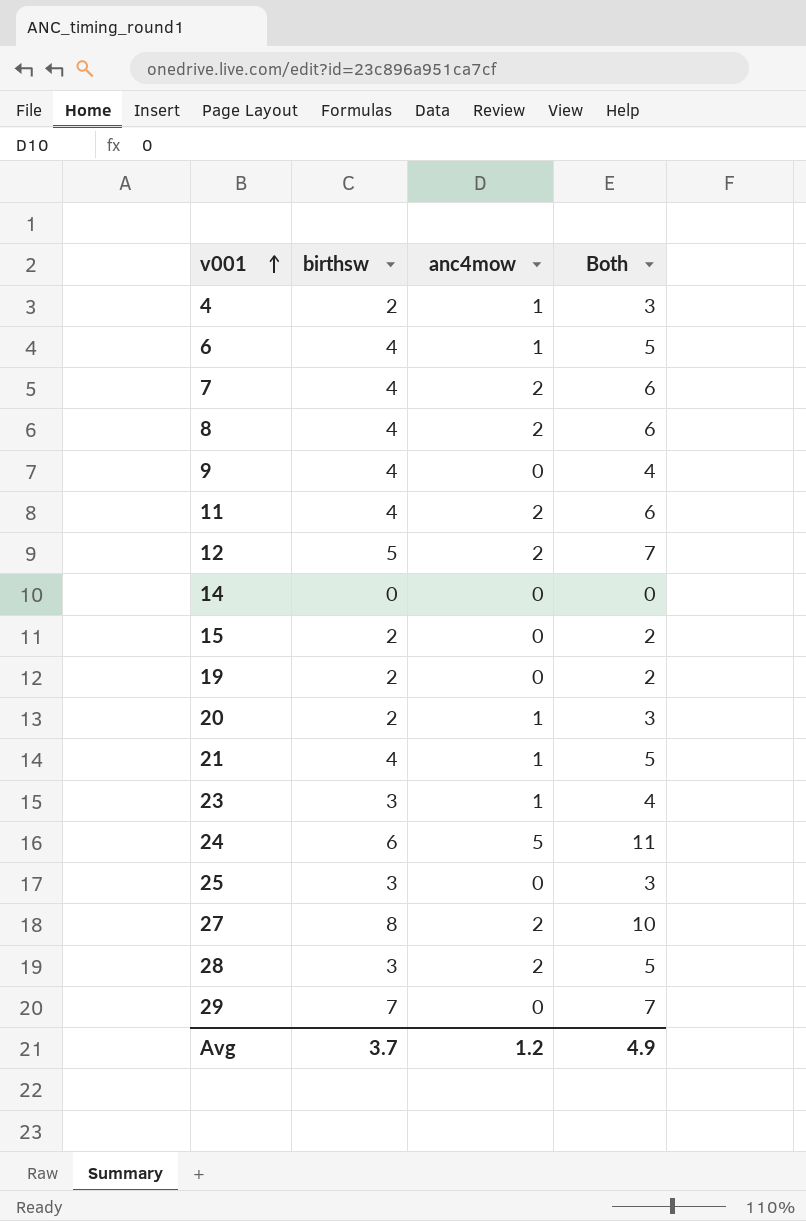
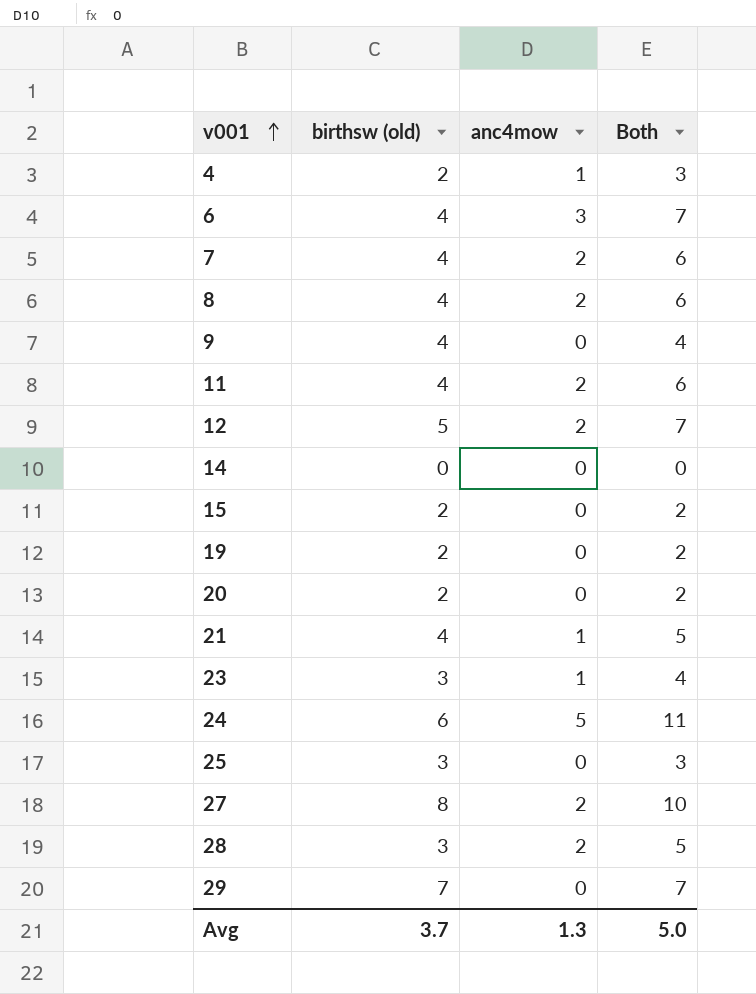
column name: birthsw -> birthsw (old)
6 | anc4mow: 1 -> 3
6 | Both: 5 -> 7
20 | anc4mow: 1 -> 0
20 | Both: 3 -> 2
Avg | anc4mow: 1.2 -> 1.3
Avg | Both: 4.9 -> 5.0

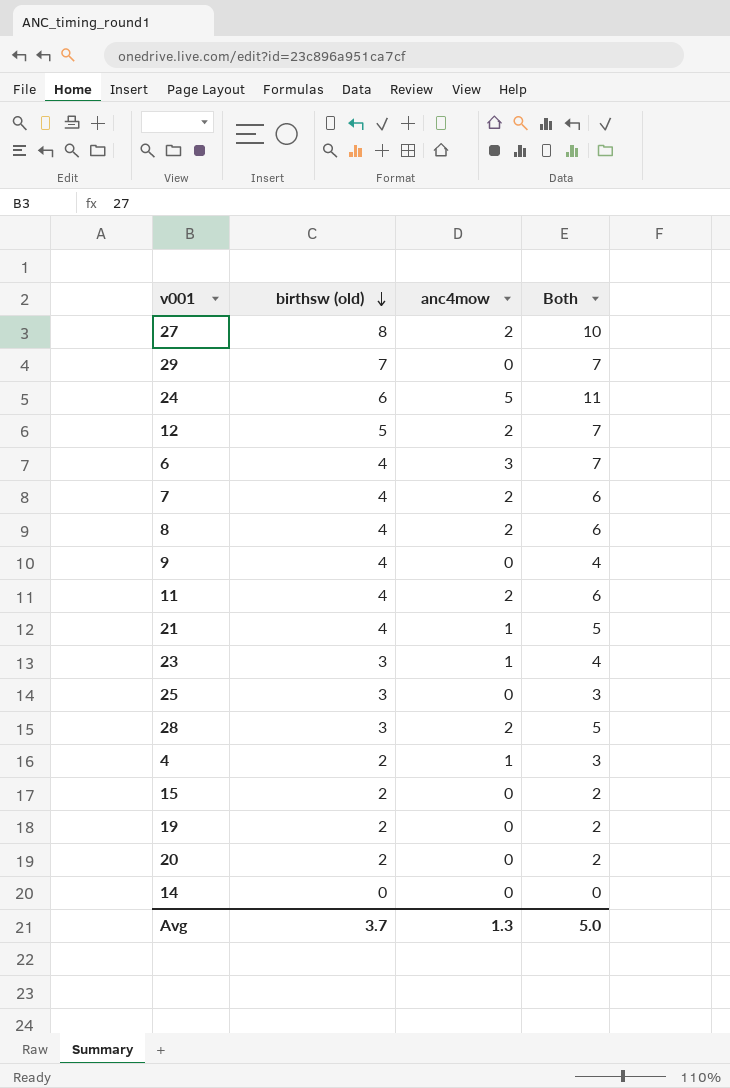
row order: v001 ascending -> birthsw (old) descending

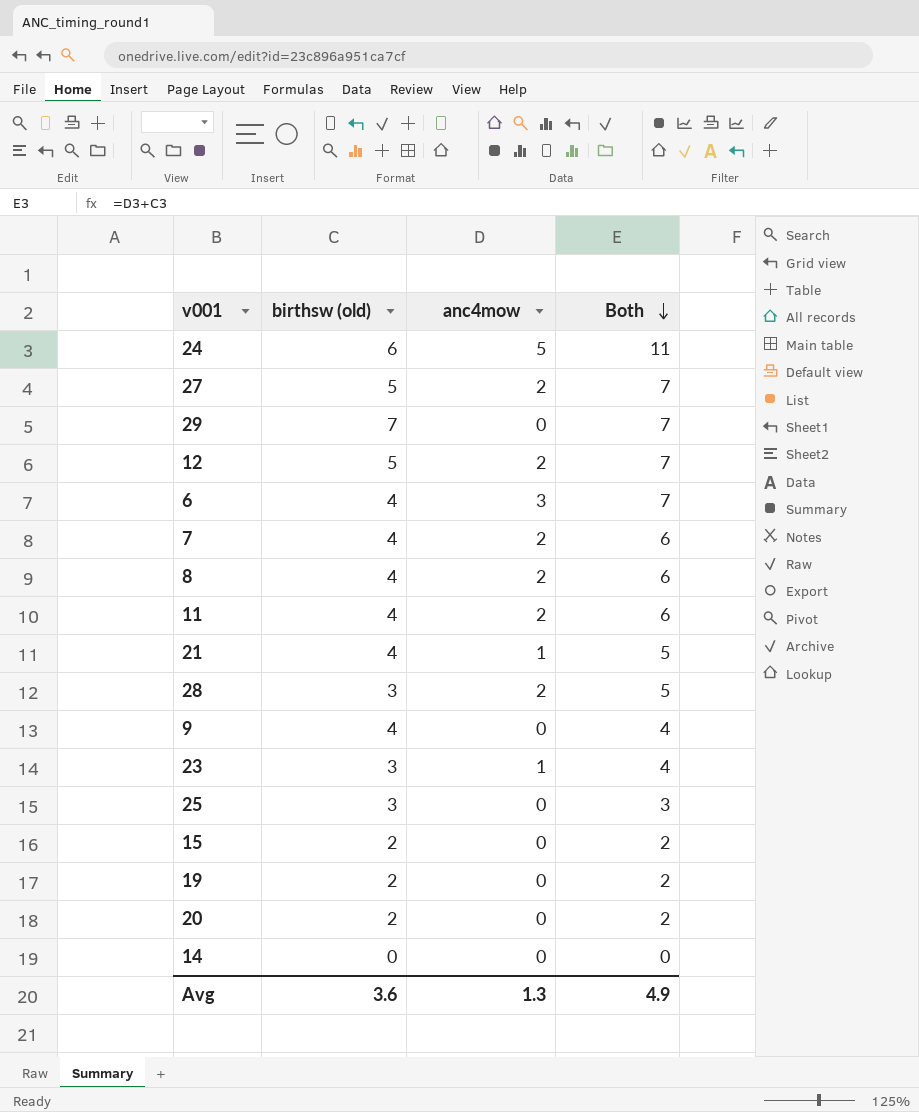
row order: birthsw (old) descending -> Both descending
row 4: 2 | 1 | 3 -> none
27 | birthsw (old): 8 -> 5
27 | Both: 10 -> 7
Avg | birthsw (old): 3.7 -> 3.6
Avg | Both: 5.0 -> 4.9

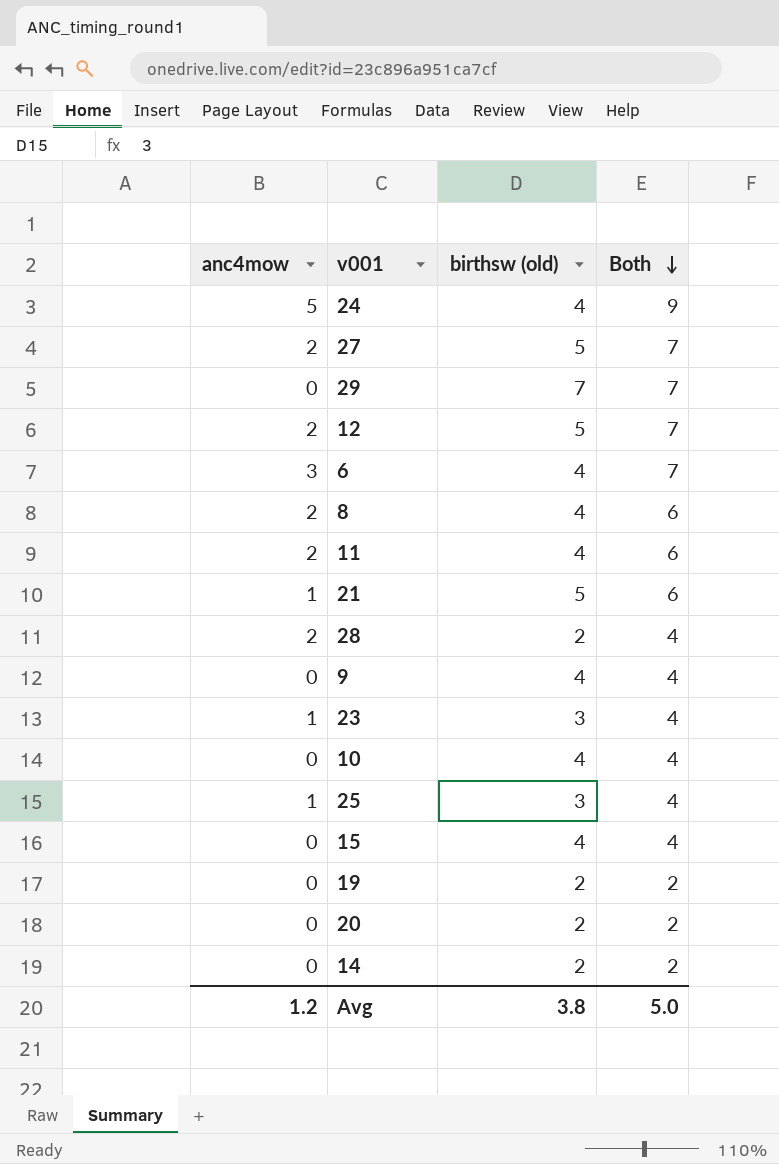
column anc4mow | position: 3 -> 1
row 7: 4 | 2 | 6 -> none
24 | birthsw (old): 6 -> 4
24 | Both: 11 -> 9
21 | birthsw (old): 4 -> 5
21 | Both: 5 -> 6
28 | birthsw (old): 3 -> 2
28 | Both: 5 -> 4
row 10: none -> 0 | 4 | 4
25 | anc4mow: 0 -> 1
25 | Both: 3 -> 4
15 | birthsw (old): 2 -> 4
15 | Both: 2 -> 4
14 | birthsw (old): 0 -> 2
14 | Both: 0 -> 2
Avg | anc4mow: 1.3 -> 1.2
Avg | birthsw (old): 3.6 -> 3.8
Avg | Both: 4.9 -> 5.0

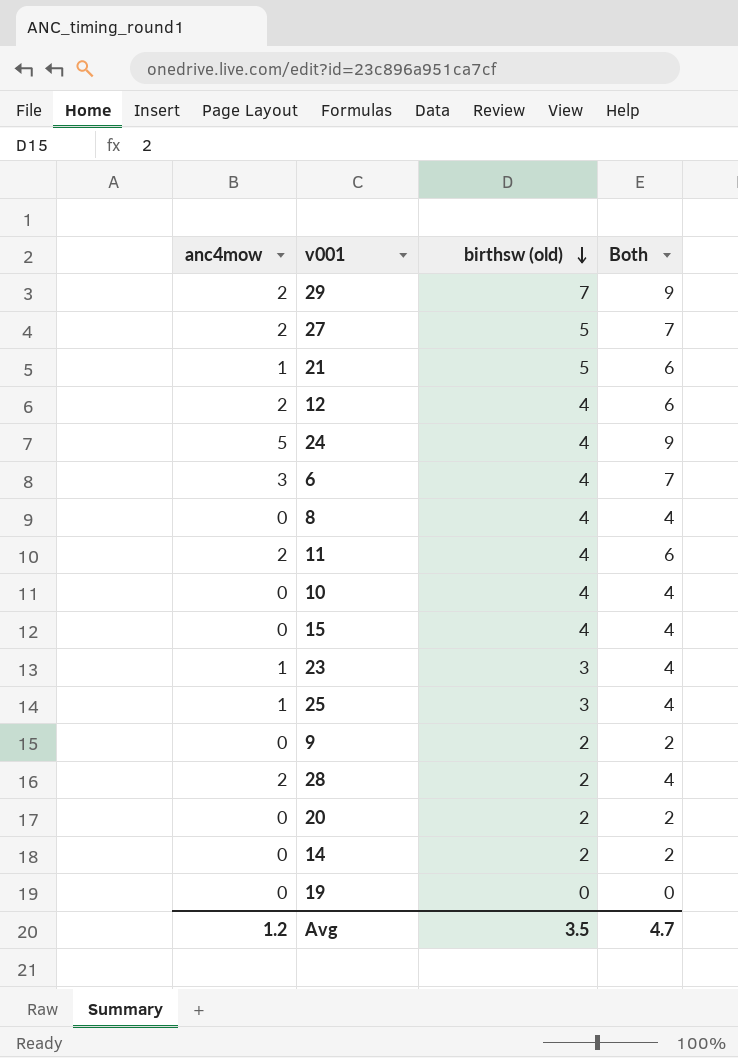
row order: Both descending -> birthsw (old) descending
29 | anc4mow: 0 -> 2
29 | Both: 7 -> 9
12 | birthsw (old): 5 -> 4
12 | Both: 7 -> 6
8 | anc4mow: 2 -> 0
8 | Both: 6 -> 4
9 | birthsw (old): 4 -> 2
9 | Both: 4 -> 2
19 | birthsw (old): 2 -> 0
19 | Both: 2 -> 0
Avg | birthsw (old): 3.8 -> 3.5
Avg | Both: 5.0 -> 4.7

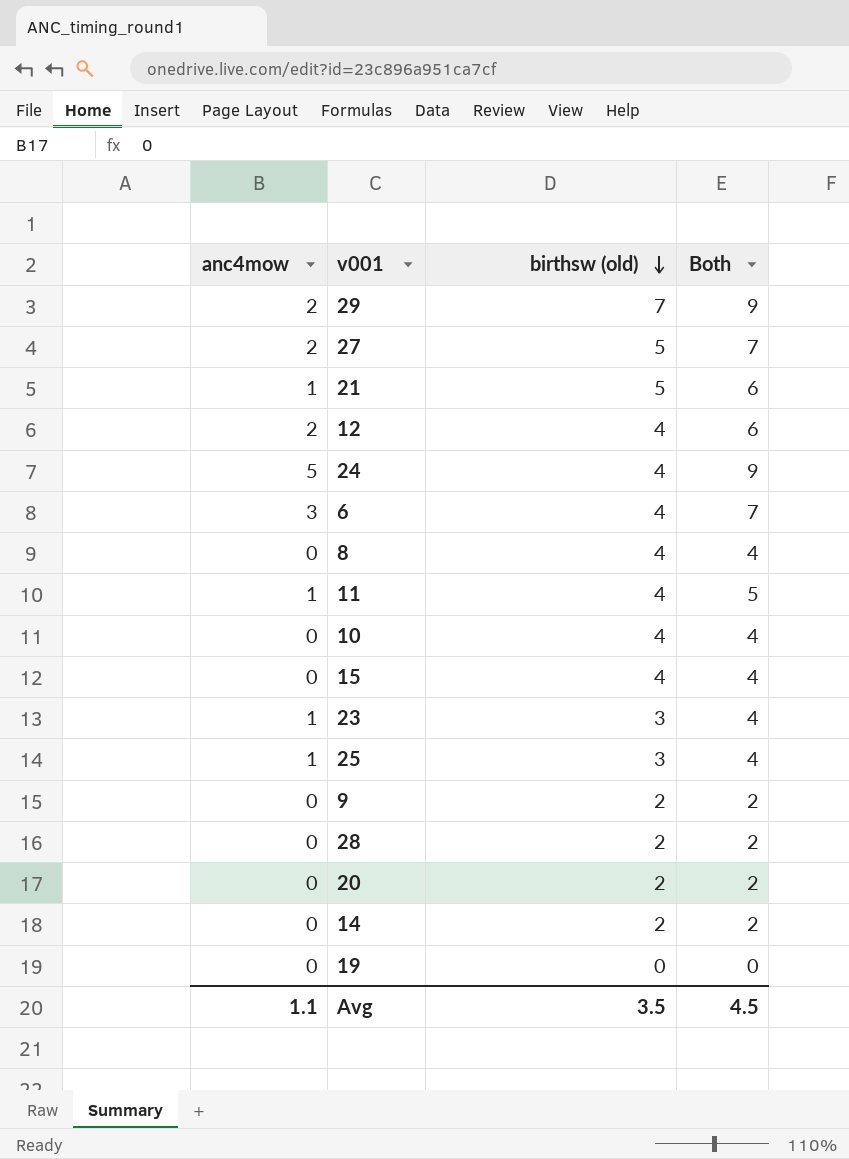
11 | anc4mow: 2 -> 1
11 | Both: 6 -> 5
28 | anc4mow: 2 -> 0
28 | Both: 4 -> 2
Avg | anc4mow: 1.2 -> 1.1
Avg | Both: 4.7 -> 4.5

